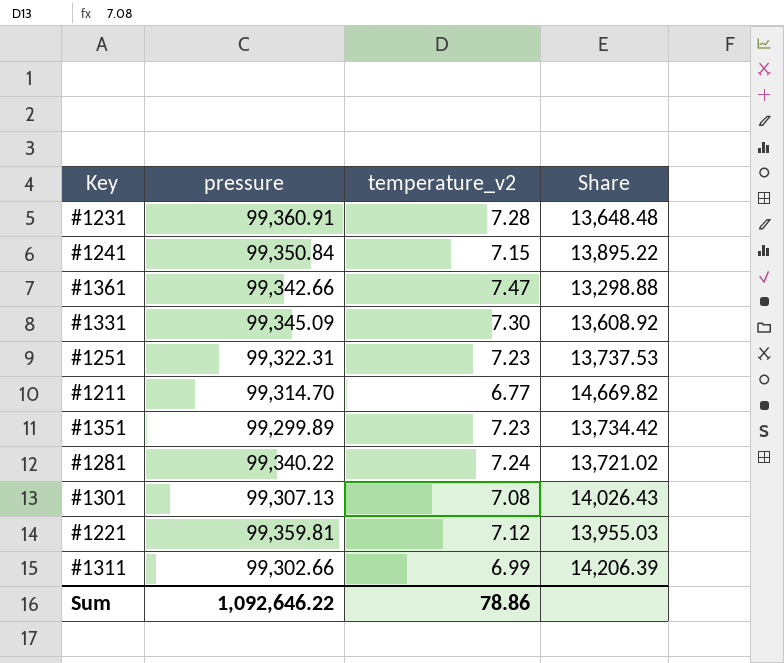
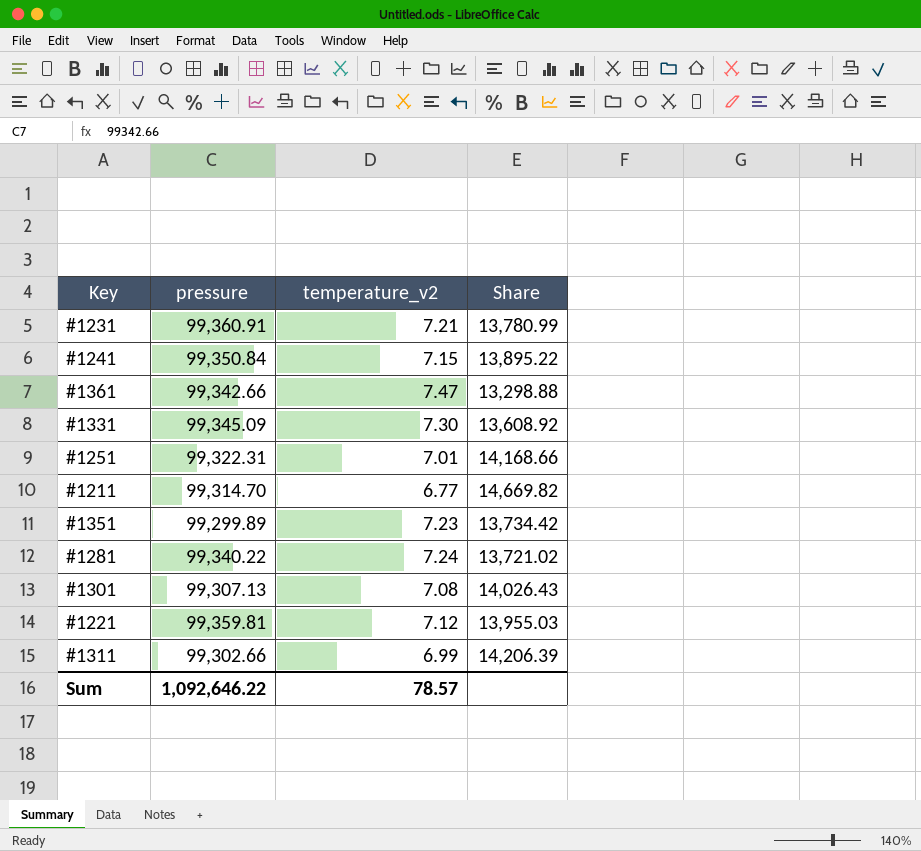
#1231 | temperature_v2: 7.28 -> 7.21
#1231 | Share: 13,648.48 -> 13,780.99
#1251 | temperature_v2: 7.23 -> 7.01
#1251 | Share: 13,737.53 -> 14,168.66
Sum | temperature_v2: 78.86 -> 78.57

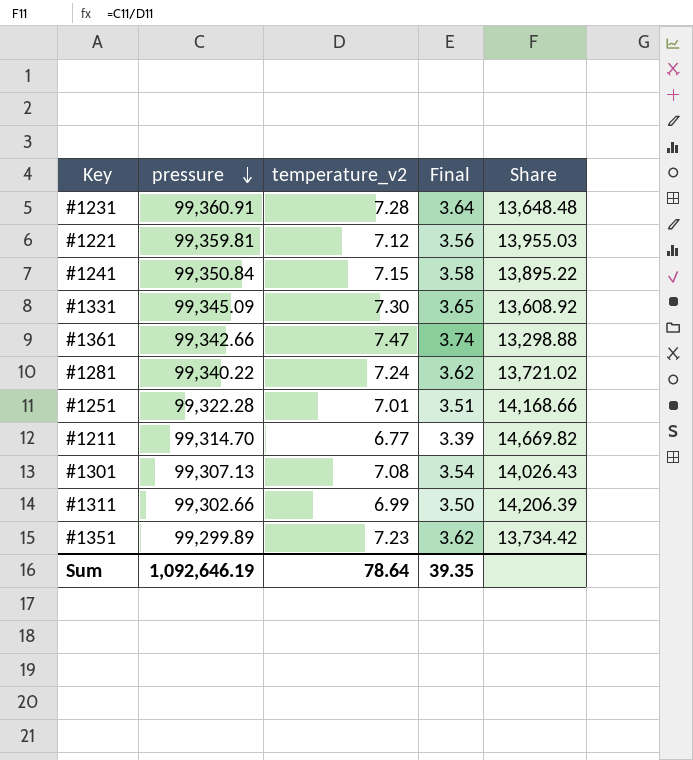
row order: none -> pressure descending
column Final | formula: none -> [temperature_v2] * 0.5
#1231 | temperature_v2: 7.21 -> 7.28
#1231 | Share: 13,780.99 -> 13,648.48
#1251 | pressure: 99,322.31 -> 99,322.28
Sum | pressure: 1,092,646.22 -> 1,092,646.19
Sum | temperature_v2: 78.57 -> 78.64

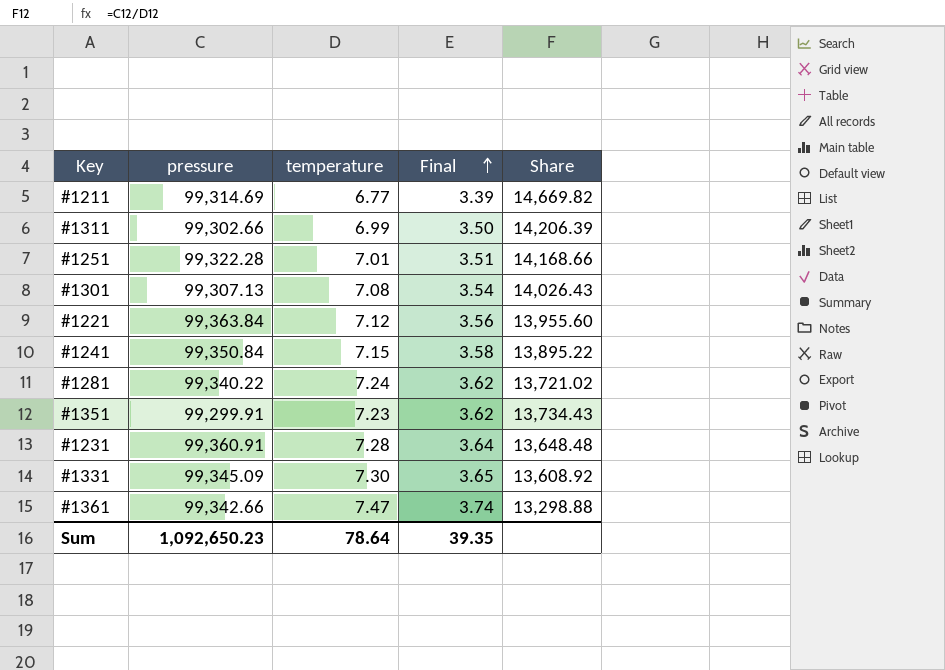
row order: pressure descending -> Final ascending
column name: temperature_v2 -> temperature
#1211 | pressure: 99,314.70 -> 99,314.69
#1221 | pressure: 99,359.81 -> 99,363.84
#1221 | Share: 13,955.03 -> 13,955.60
#1351 | pressure: 99,299.89 -> 99,299.91
#1351 | Share: 13,734.42 -> 13,734.43
Sum | pressure: 1,092,646.19 -> 1,092,650.23

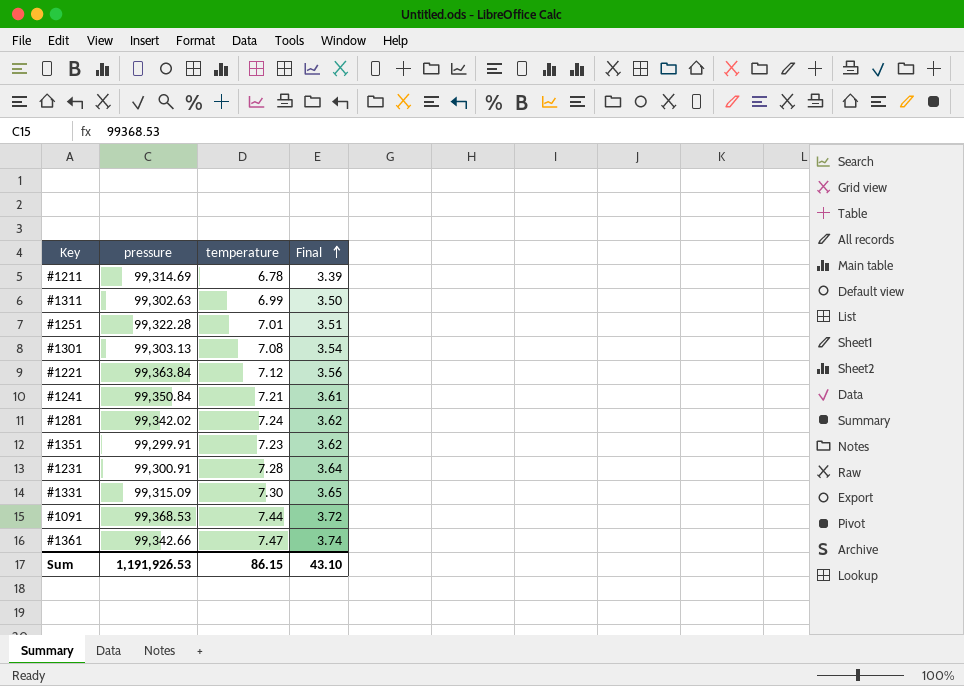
column Share | formula: [pressure] / [temperature] -> none
#1211 | temperature: 6.77 -> 6.78
#1311 | pressure: 99,302.66 -> 99,302.63
#1301 | pressure: 99,307.13 -> 99,303.13
#1241 | temperature: 7.15 -> 7.21
#1241 | Final: 3.58 -> 3.61
#1281 | pressure: 99,340.22 -> 99,342.02
#1231 | pressure: 99,360.91 -> 99,300.91
#1331 | pressure: 99,345.09 -> 99,315.09
row #1091: none -> 99,368.53 | 7.44 | 3.72
Sum | pressure: 1,092,650.23 -> 1,191,926.53
Sum | temperature: 78.64 -> 86.15
Sum | Final: 39.35 -> 43.10

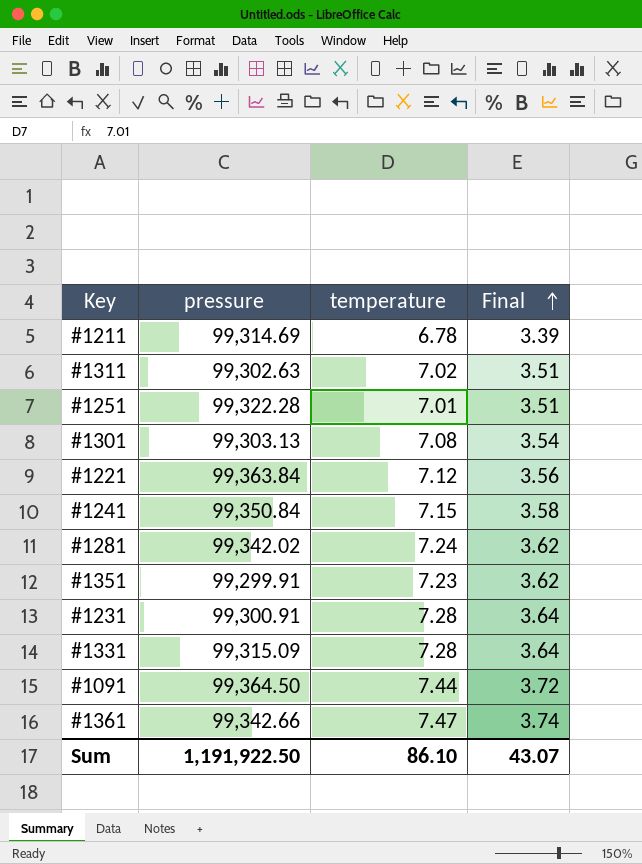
#1311 | temperature: 6.99 -> 7.02
#1311 | Final: 3.50 -> 3.51
#1241 | temperature: 7.21 -> 7.15
#1241 | Final: 3.61 -> 3.58
#1331 | temperature: 7.30 -> 7.28
#1331 | Final: 3.65 -> 3.64
#1091 | pressure: 99,368.53 -> 99,364.50
Sum | pressure: 1,191,926.53 -> 1,191,922.50
Sum | temperature: 86.15 -> 86.10
Sum | Final: 43.10 -> 43.07

